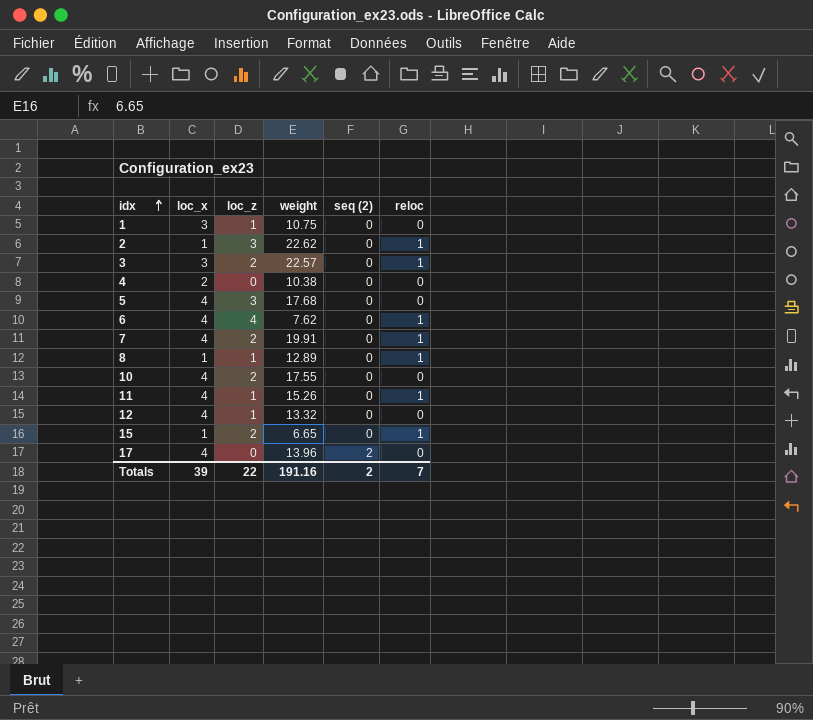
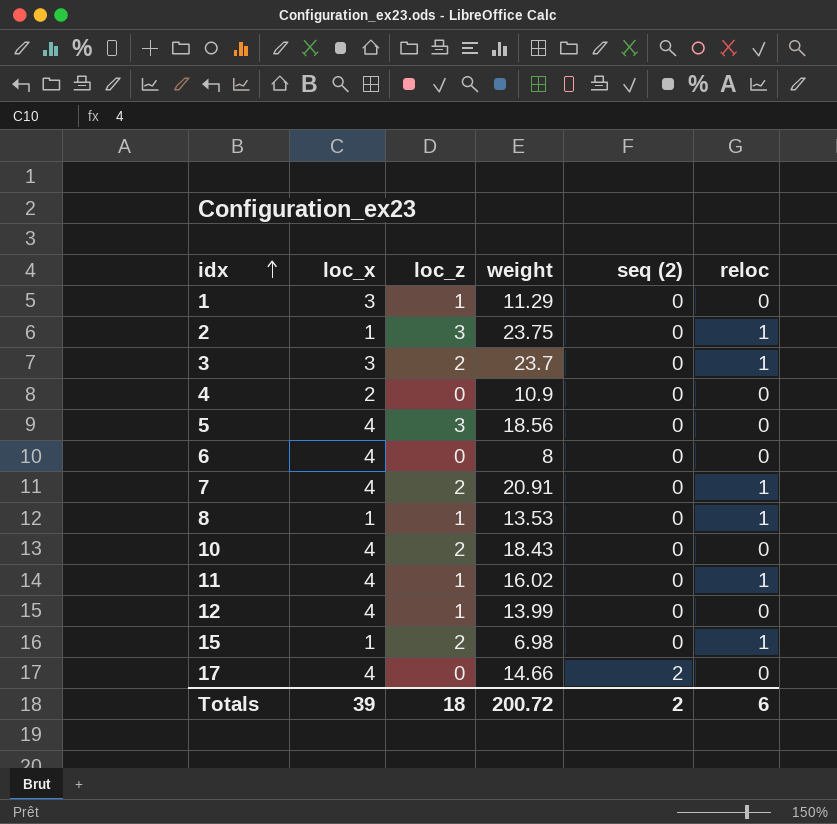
1 | weight: 10.75 -> 11.29
2 | weight: 22.62 -> 23.75
3 | weight: 22.57 -> 23.7
4 | weight: 10.38 -> 10.9
5 | weight: 17.68 -> 18.56
6 | loc_z: 4 -> 0
6 | weight: 7.62 -> 8
6 | reloc: 1 -> 0
7 | weight: 19.91 -> 20.91
8 | weight: 12.89 -> 13.53
10 | weight: 17.55 -> 18.43
11 | weight: 15.26 -> 16.02
12 | weight: 13.32 -> 13.99
15 | weight: 6.65 -> 6.98
17 | weight: 13.96 -> 14.66
Totals | loc_z: 22 -> 18
Totals | weight: 191.16 -> 200.72
Totals | reloc: 7 -> 6

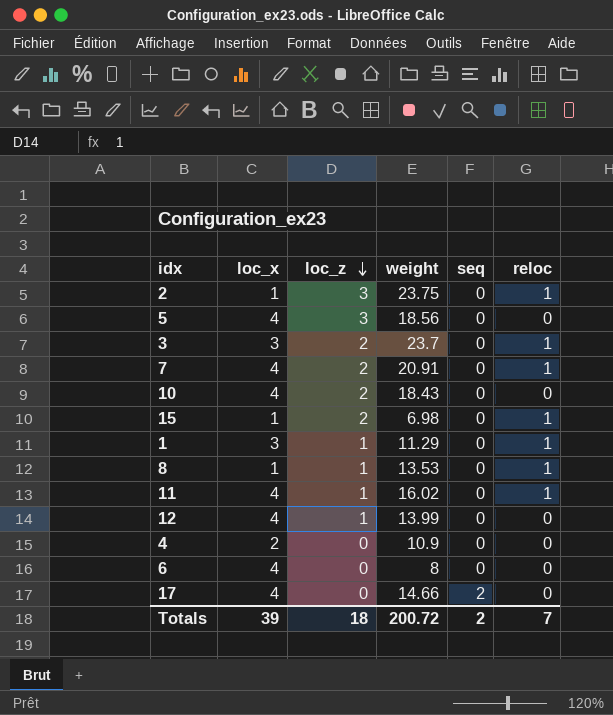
row order: idx ascending -> loc_z descending
column name: seq (2) -> seq
1 | reloc: 0 -> 1
Totals | reloc: 6 -> 7

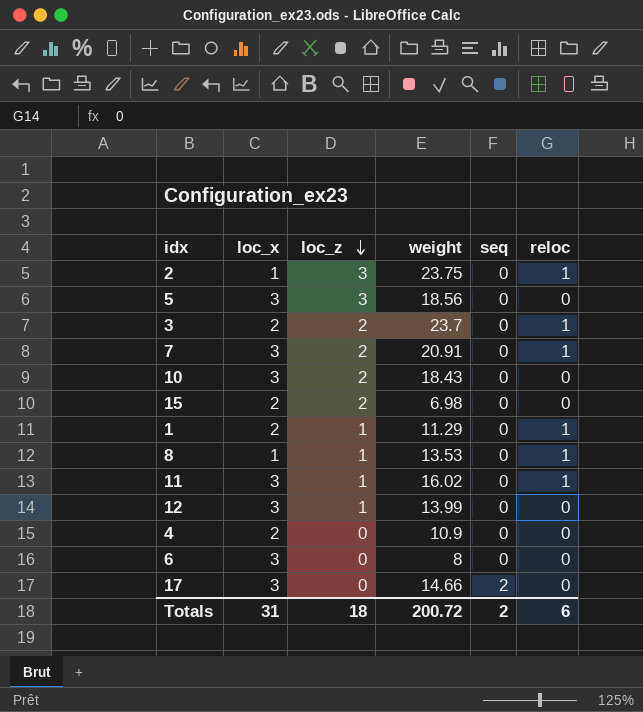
5 | loc_x: 4 -> 3
3 | loc_x: 3 -> 2
7 | loc_x: 4 -> 3
10 | loc_x: 4 -> 3
15 | loc_x: 1 -> 2
15 | reloc: 1 -> 0
1 | loc_x: 3 -> 2
11 | loc_x: 4 -> 3
12 | loc_x: 4 -> 3
6 | loc_x: 4 -> 3
17 | loc_x: 4 -> 3
Totals | loc_x: 39 -> 31
Totals | reloc: 7 -> 6

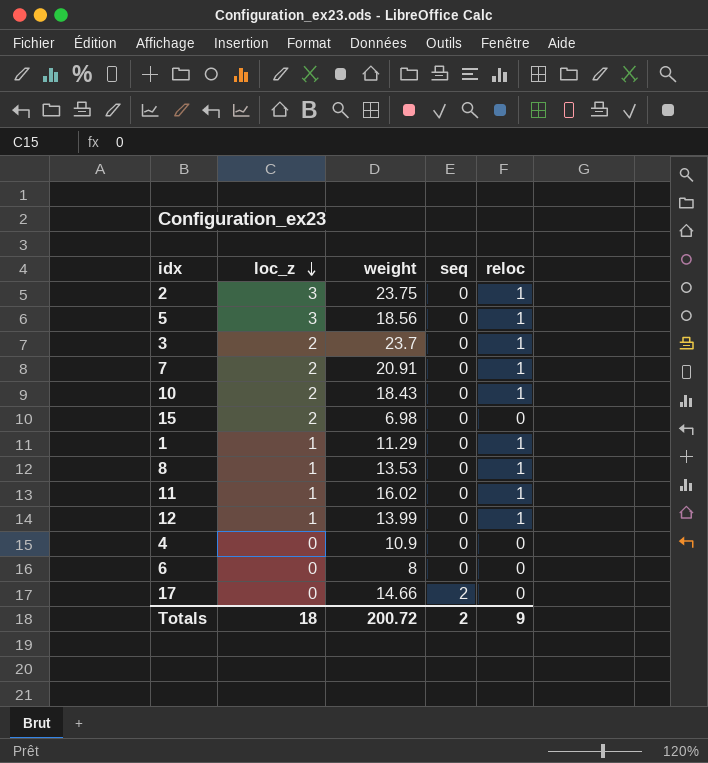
column loc_x | position: 2 -> none
5 | reloc: 0 -> 1
10 | reloc: 0 -> 1
12 | reloc: 0 -> 1
Totals | reloc: 6 -> 9

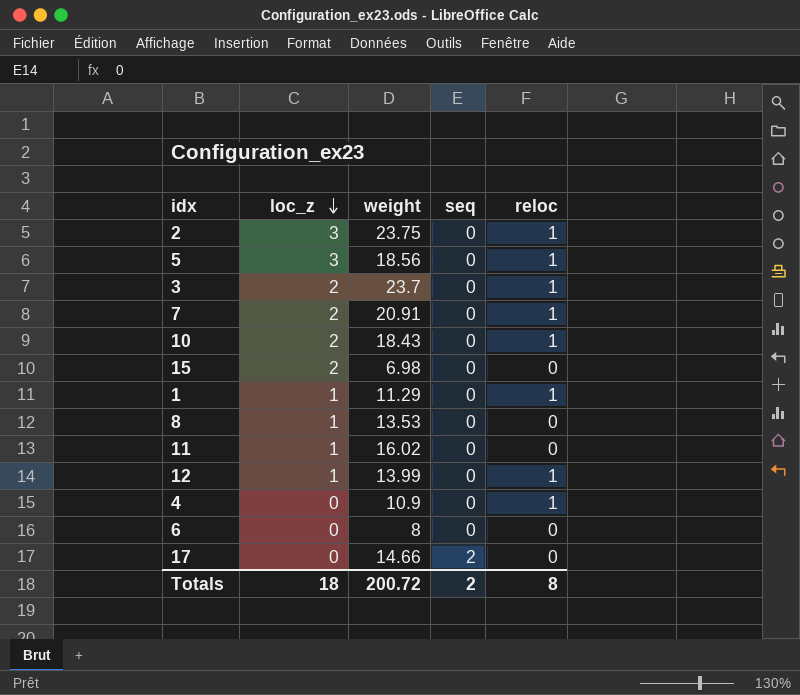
8 | reloc: 1 -> 0
11 | reloc: 1 -> 0
4 | reloc: 0 -> 1
Totals | reloc: 9 -> 8

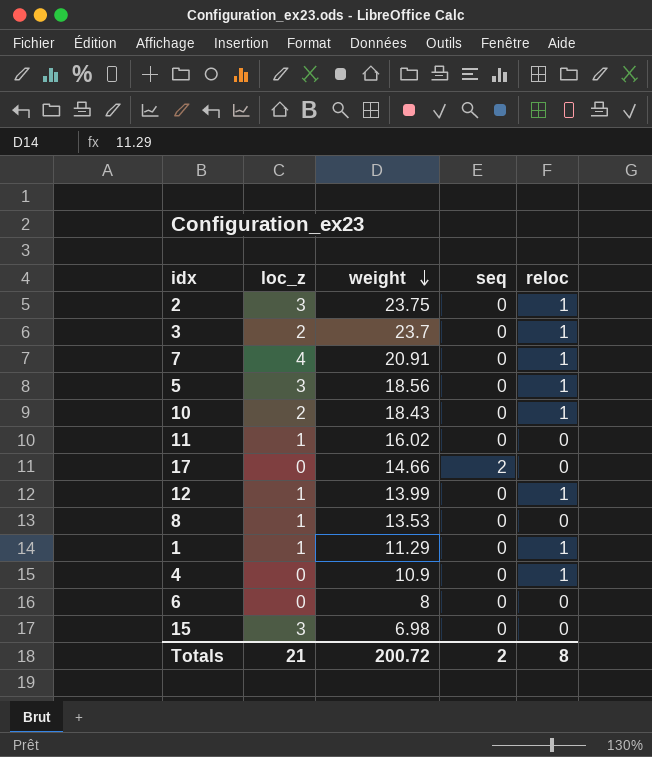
row order: loc_z descending -> weight descending
7 | loc_z: 2 -> 4
15 | loc_z: 2 -> 3
Totals | loc_z: 18 -> 21

